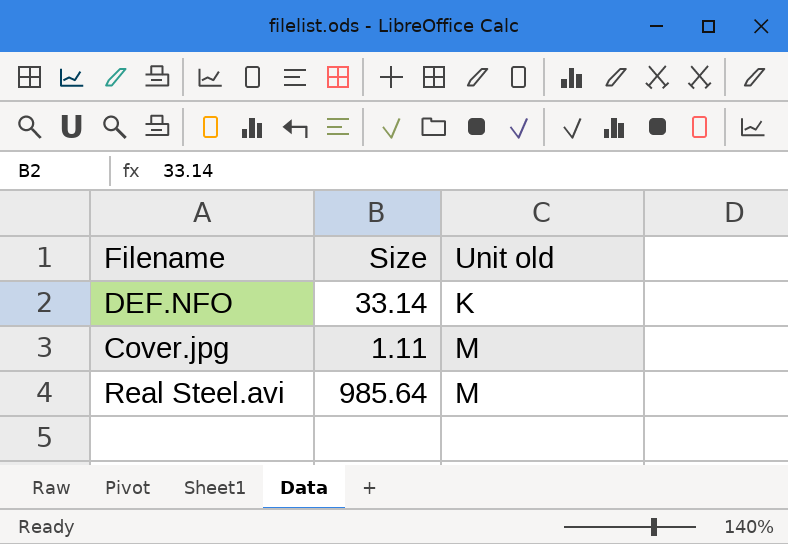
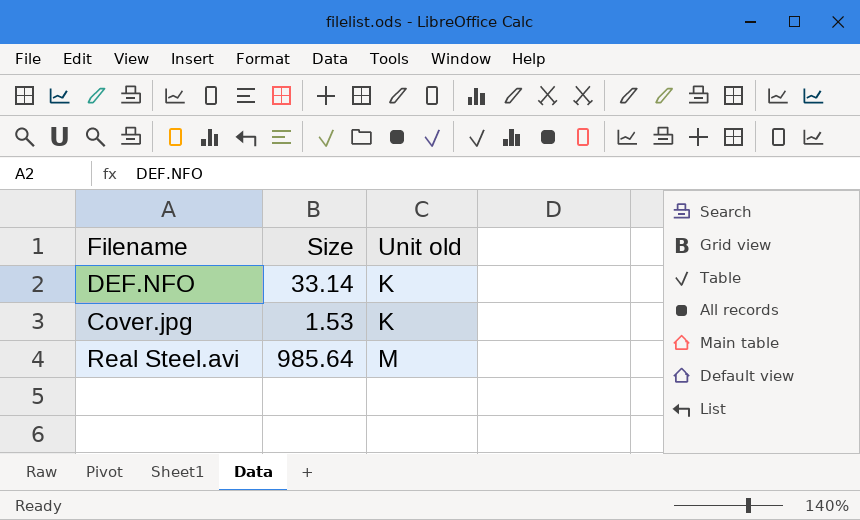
Cover.jpg | Size: 1.11 -> 1.53
Cover.jpg | Unit old: M -> K

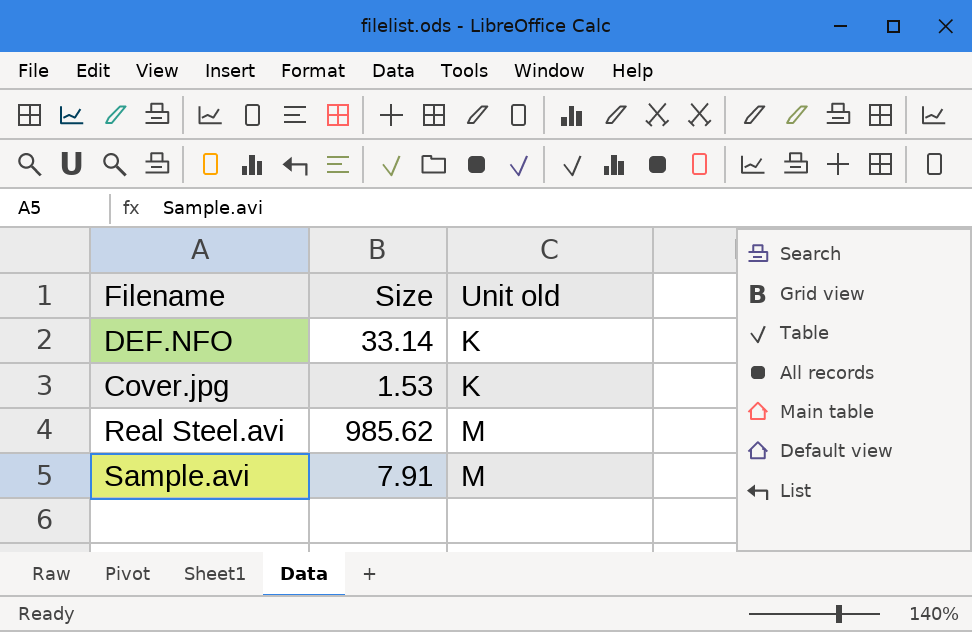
Real Steel.avi | Size: 985.64 -> 985.62
row Sample.avi: none -> 7.91 | M

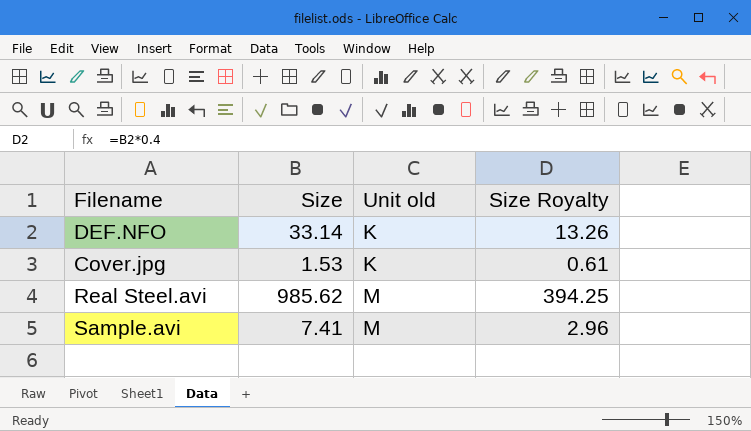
column Size Royalty | formula: none -> [Size] * 0.4
Sample.avi | Size: 7.91 -> 7.41

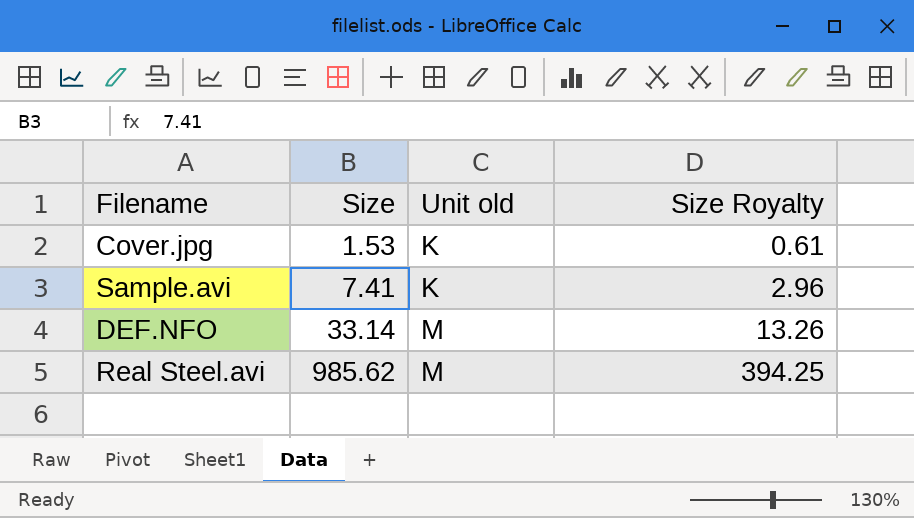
row order: Unit old ascending -> Size ascending
Sample.avi | Unit old: M -> K
DEF.NFO | Unit old: K -> M

